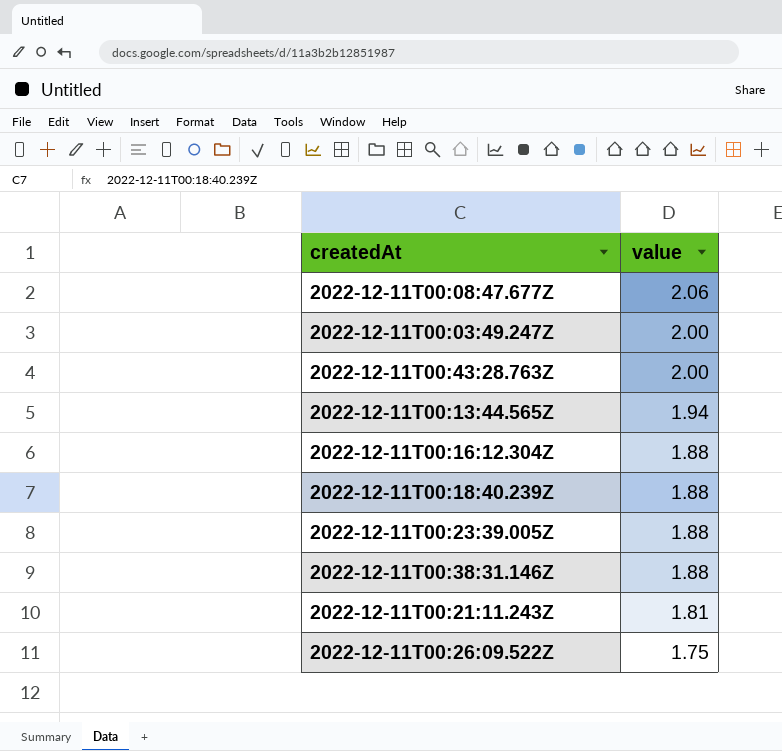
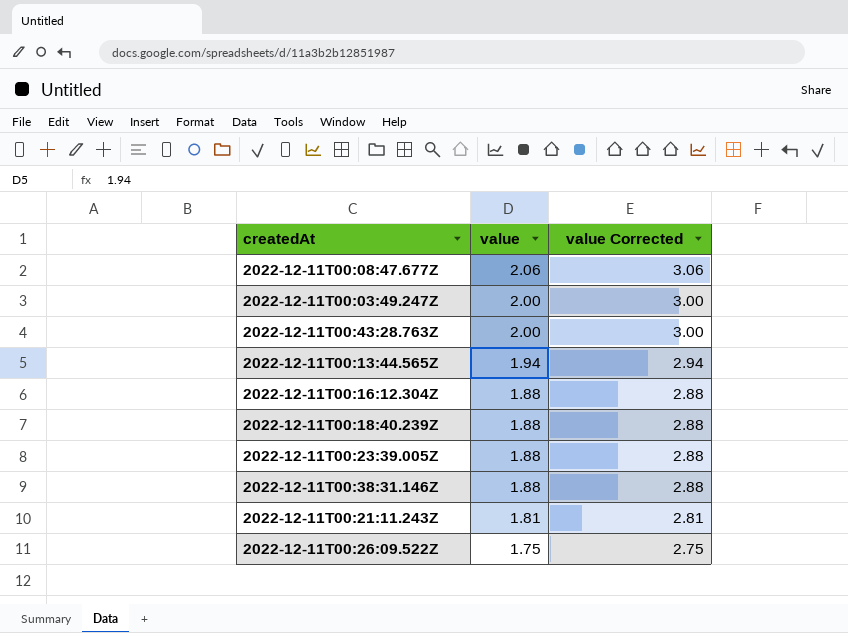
column value Corrected | formula: none -> [value] + 1

